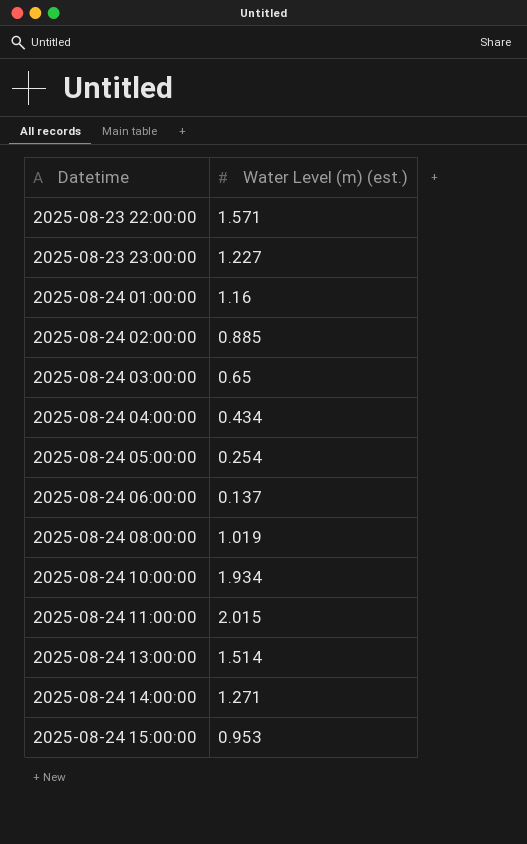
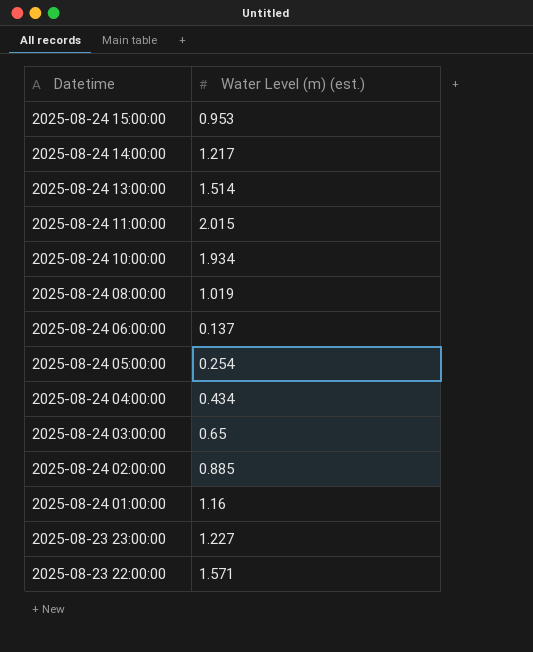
row order: Datetime ascending -> Datetime descending
2025-08-24 14:00:00 | Water Level (m) (est.): 1.271 -> 1.217

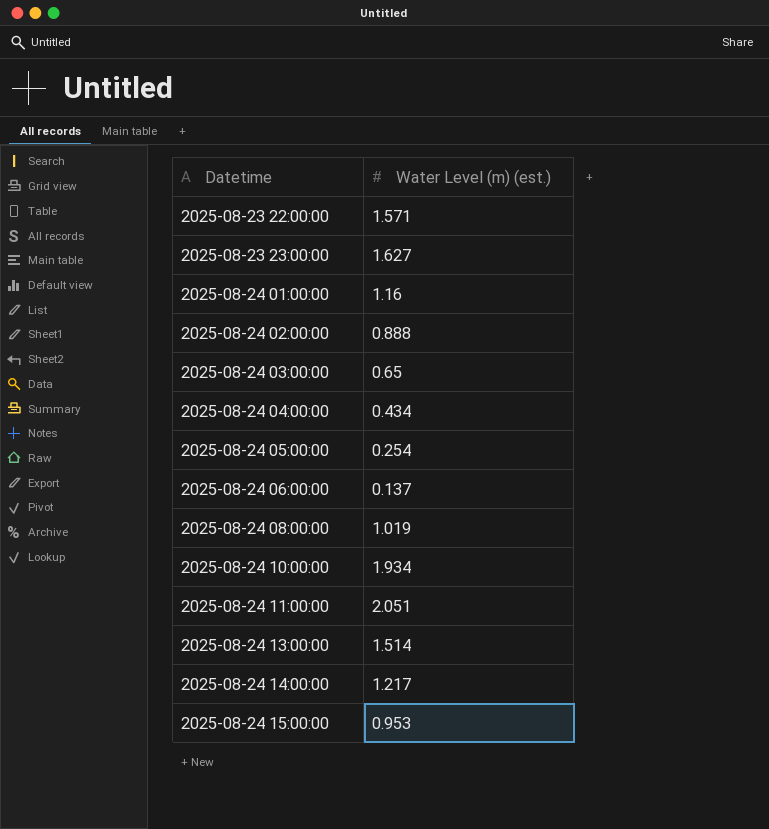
row order: Datetime descending -> Datetime ascending
2025-08-23 23:00:00 | Water Level (m) (est.): 1.227 -> 1.627
2025-08-24 02:00:00 | Water Level (m) (est.): 0.885 -> 0.888
2025-08-24 11:00:00 | Water Level (m) (est.): 2.015 -> 2.051

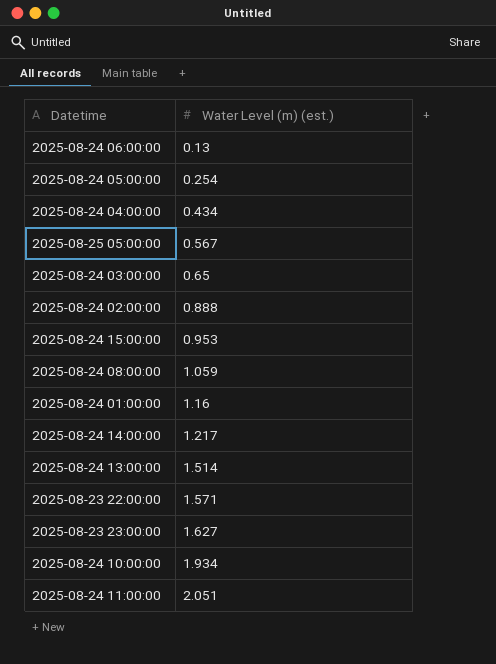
row order: Datetime ascending -> Water Level (m) (est.) ascending
2025-08-24 06:00:00 | Water Level (m) (est.): 0.137 -> 0.13
row 2025-08-25 05:00:00: none -> 0.567
2025-08-24 08:00:00 | Water Level (m) (est.): 1.019 -> 1.059

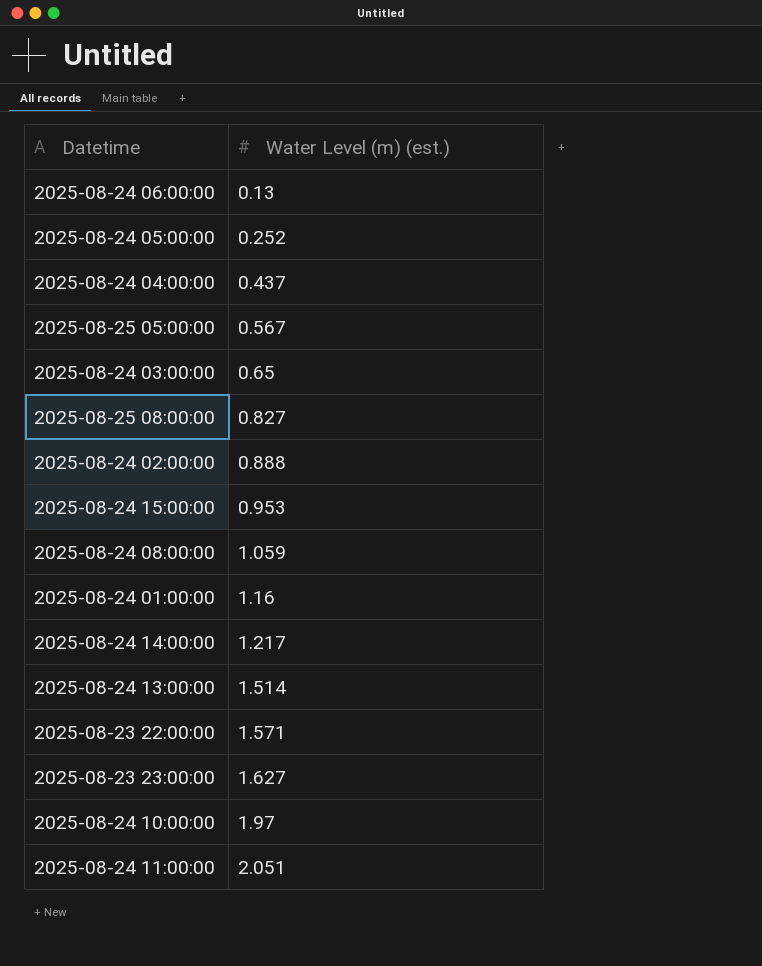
2025-08-24 05:00:00 | Water Level (m) (est.): 0.254 -> 0.252
2025-08-24 04:00:00 | Water Level (m) (est.): 0.434 -> 0.437
row 2025-08-25 08:00:00: none -> 0.827
2025-08-24 10:00:00 | Water Level (m) (est.): 1.934 -> 1.97

